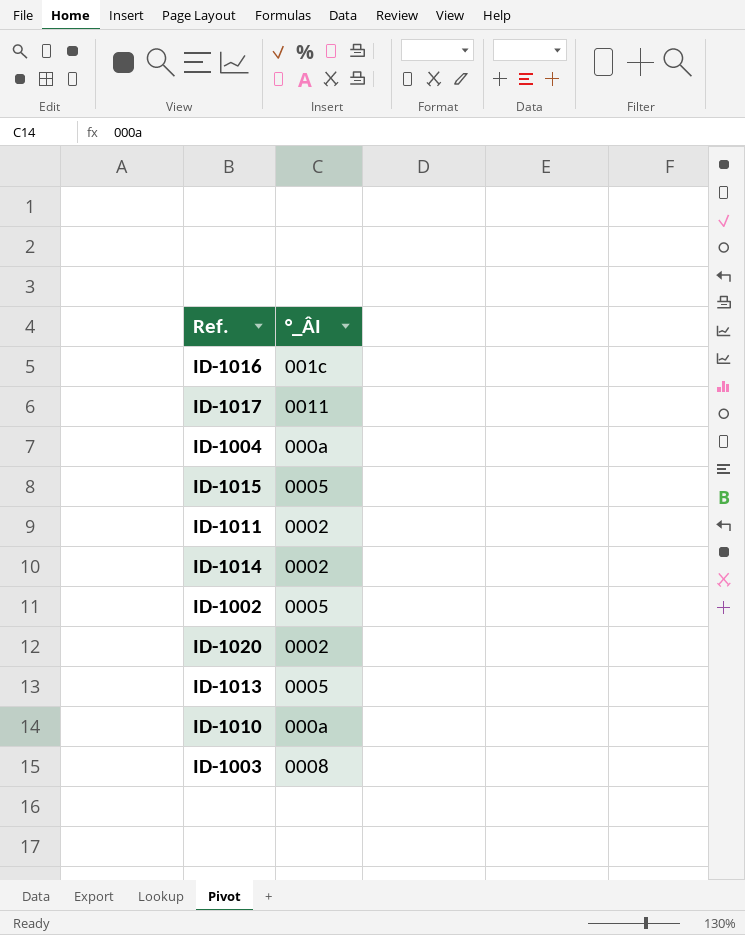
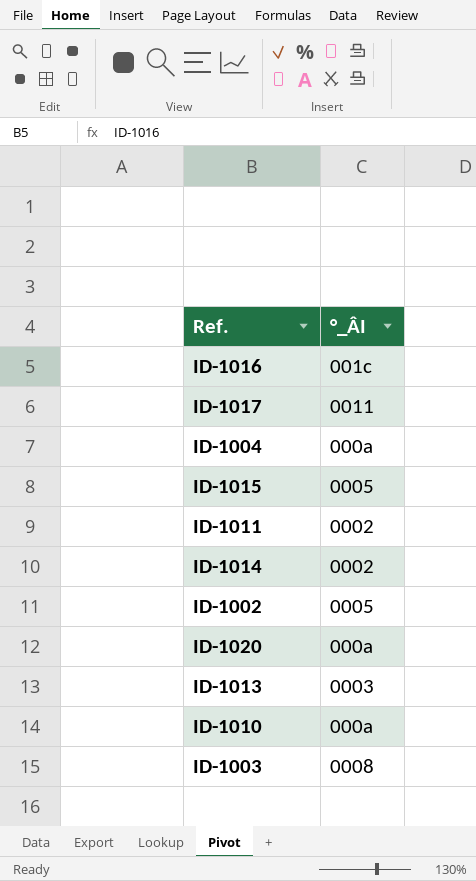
ID-1020 | °_ÂI: 0002 -> 000a
ID-1013 | °_ÂI: 0005 -> 0003

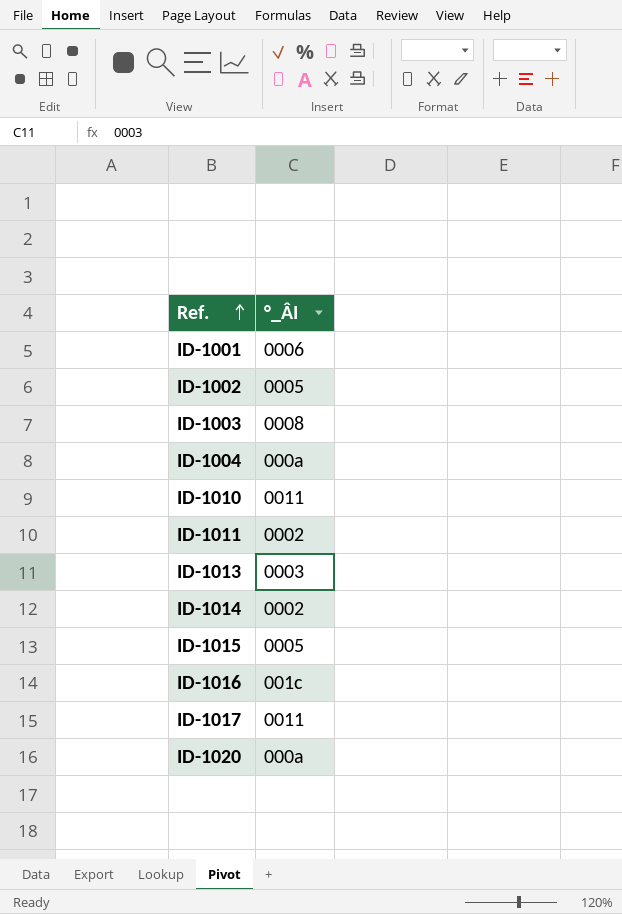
row order: none -> Ref. ascending
row ID-1001: none -> 0006
ID-1010 | °_ÂI: 000a -> 0011

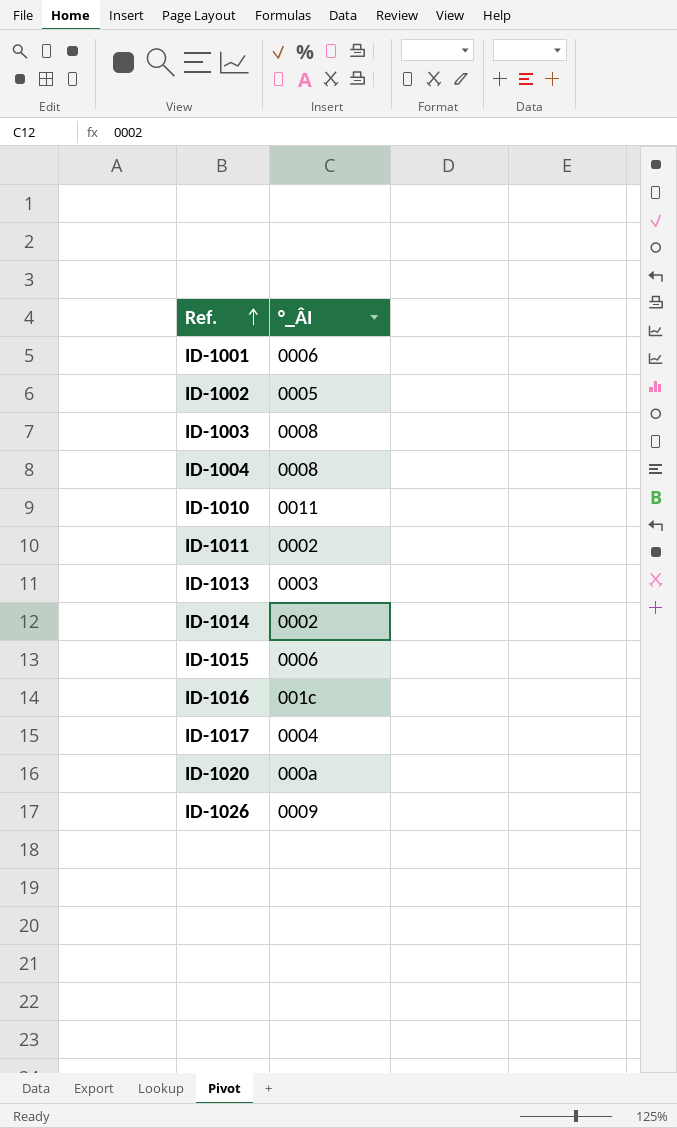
ID-1004 | °_ÂI: 000a -> 0008
ID-1015 | °_ÂI: 0005 -> 0006
ID-1017 | °_ÂI: 0011 -> 0004
row ID-1026: none -> 0009

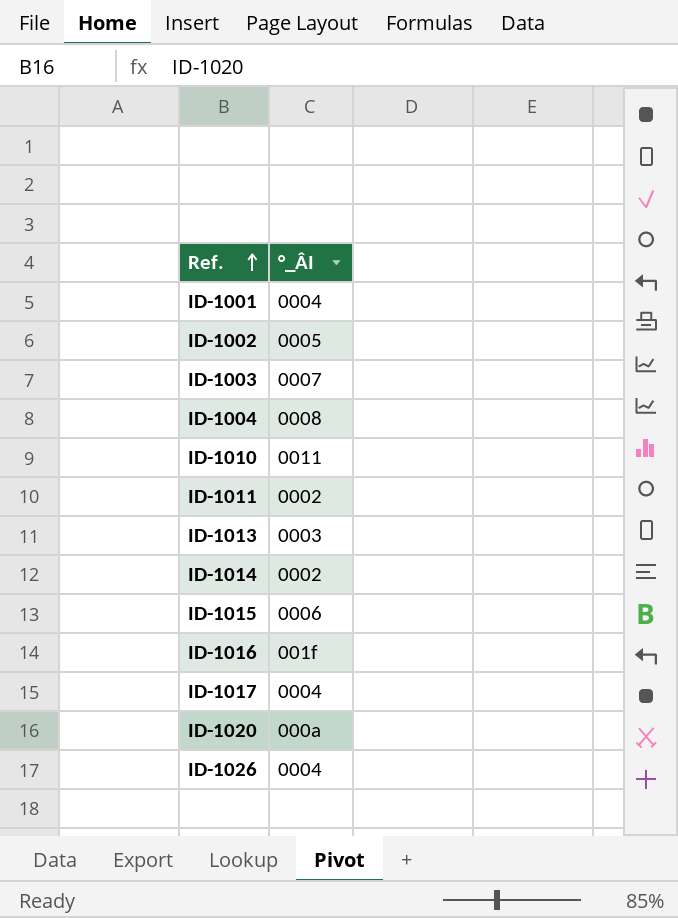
ID-1001 | °_ÂI: 0006 -> 0004
ID-1003 | °_ÂI: 0008 -> 0007
ID-1016 | °_ÂI: 001c -> 001f
ID-1026 | °_ÂI: 0009 -> 0004

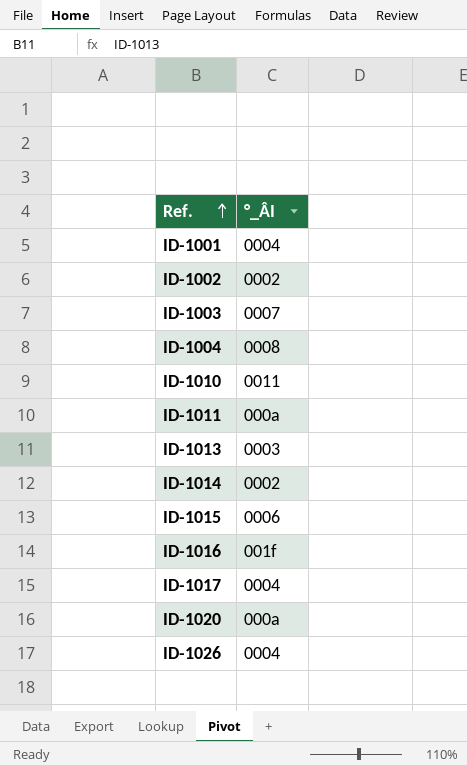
ID-1002 | °_ÂI: 0005 -> 0002
ID-1011 | °_ÂI: 0002 -> 000a

